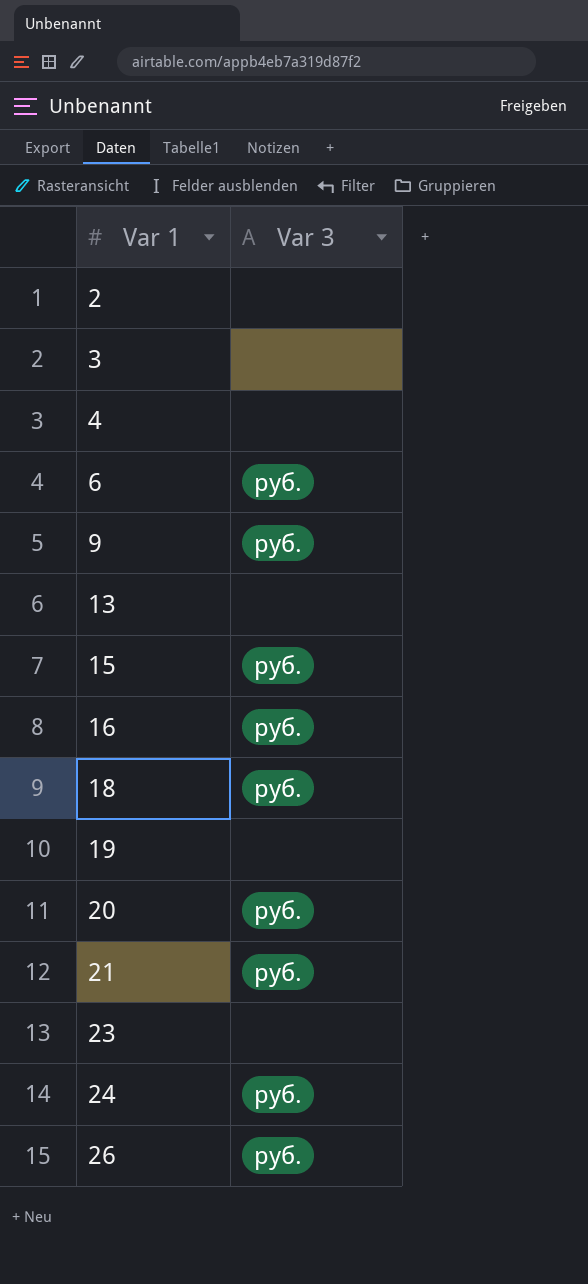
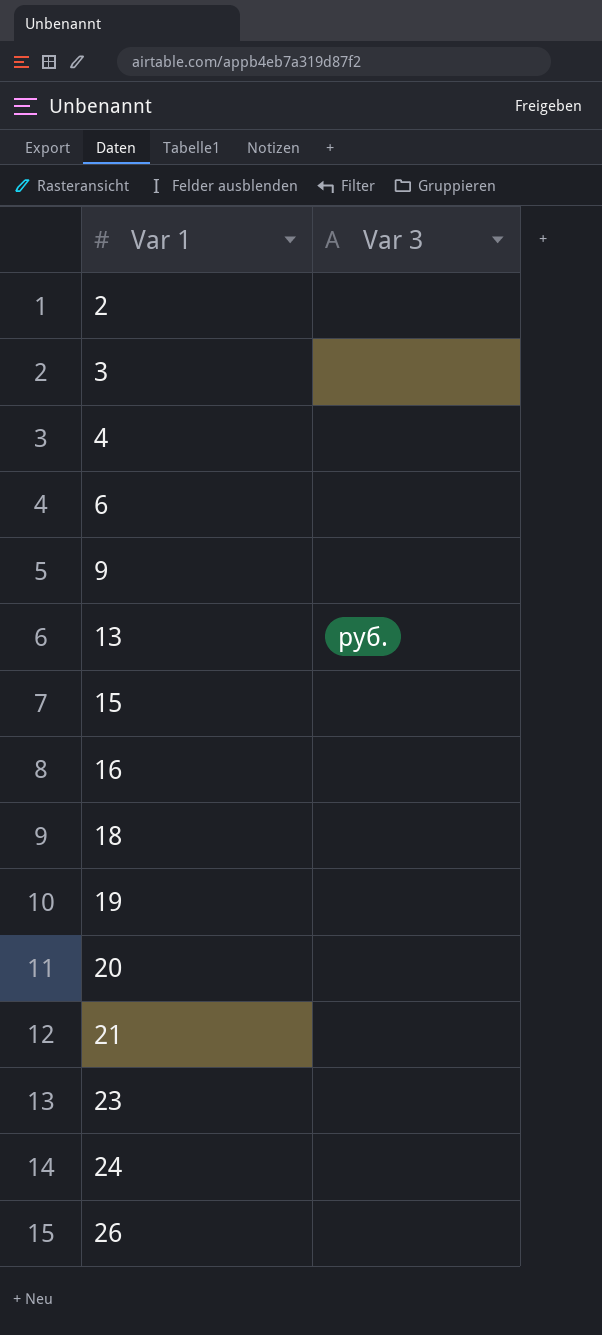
6 | Var 3: руб. -> none
9 | Var 3: руб. -> none
13 | Var 3: none -> руб.
15 | Var 3: руб. -> none
16 | Var 3: руб. -> none
18 | Var 3: руб. -> none
20 | Var 3: руб. -> none
21 | Var 3: руб. -> none
24 | Var 3: руб. -> none
26 | Var 3: руб. -> none

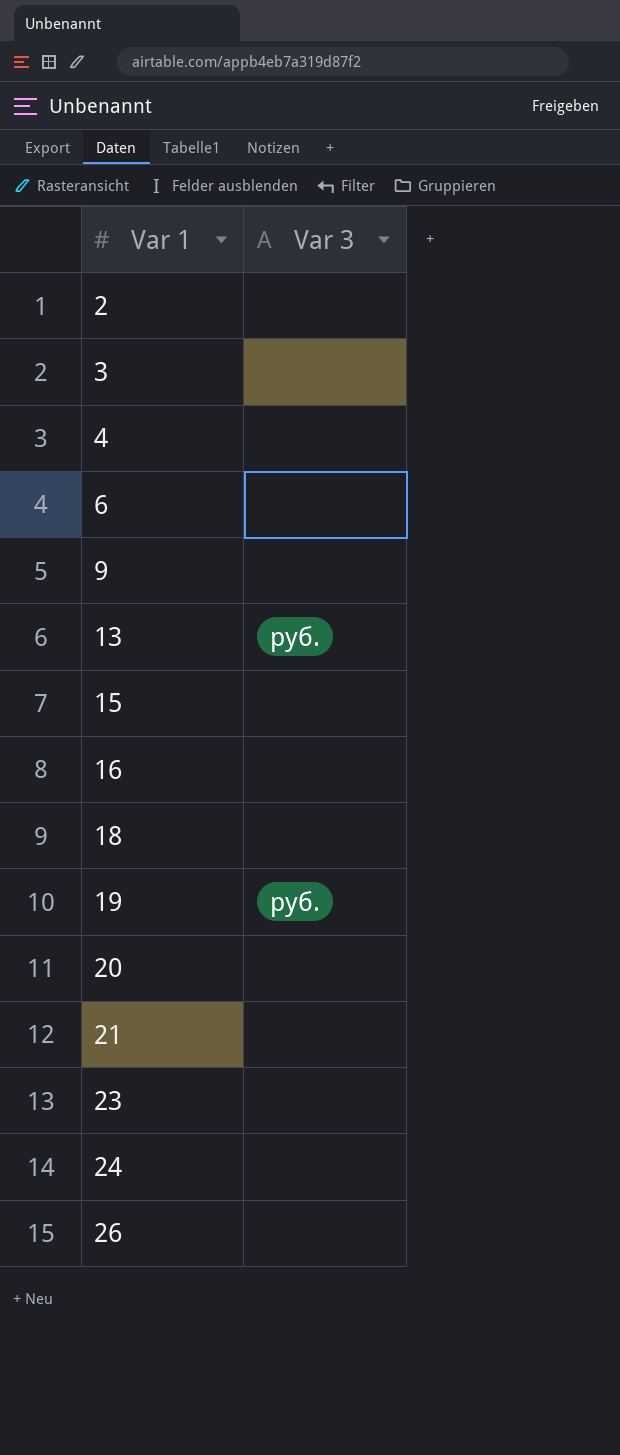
19 | Var 3: none -> руб.

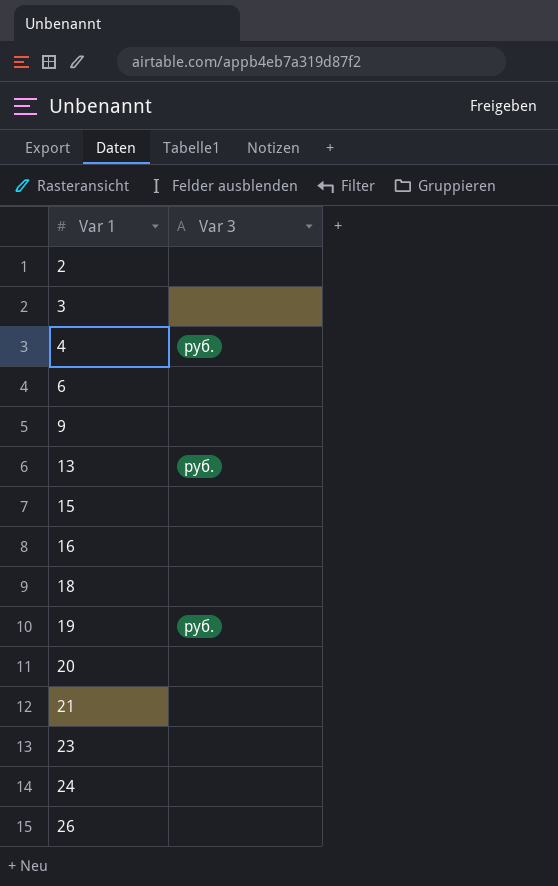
4 | Var 3: none -> руб.

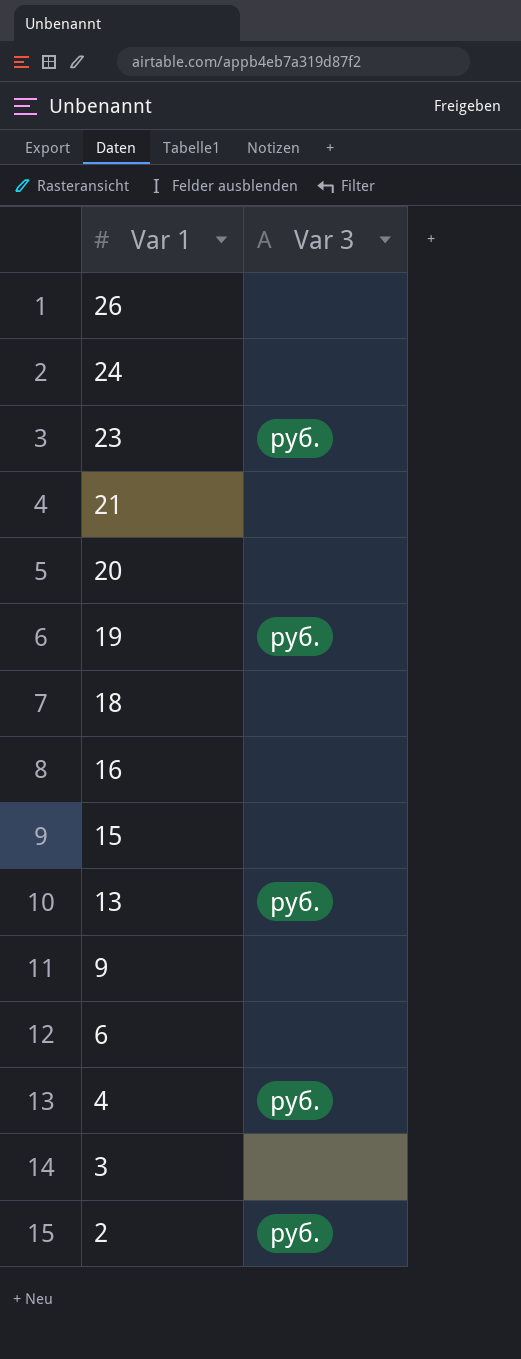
row order: Var 1 ascending -> Var 1 descending
23 | Var 3: none -> руб.
2 | Var 3: none -> руб.

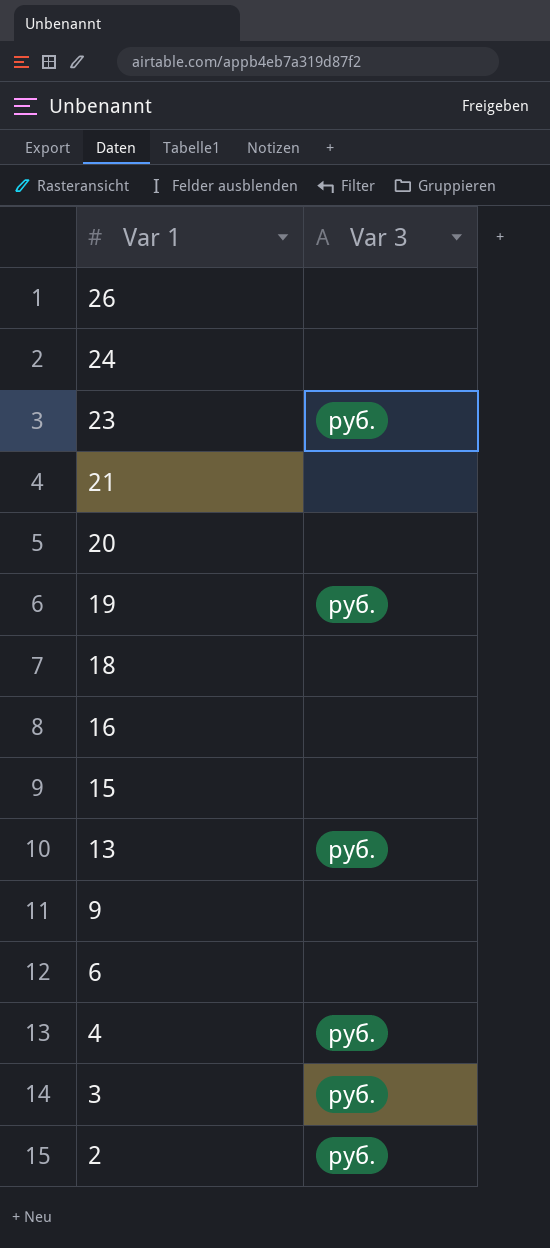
3 | Var 3: none -> руб.

